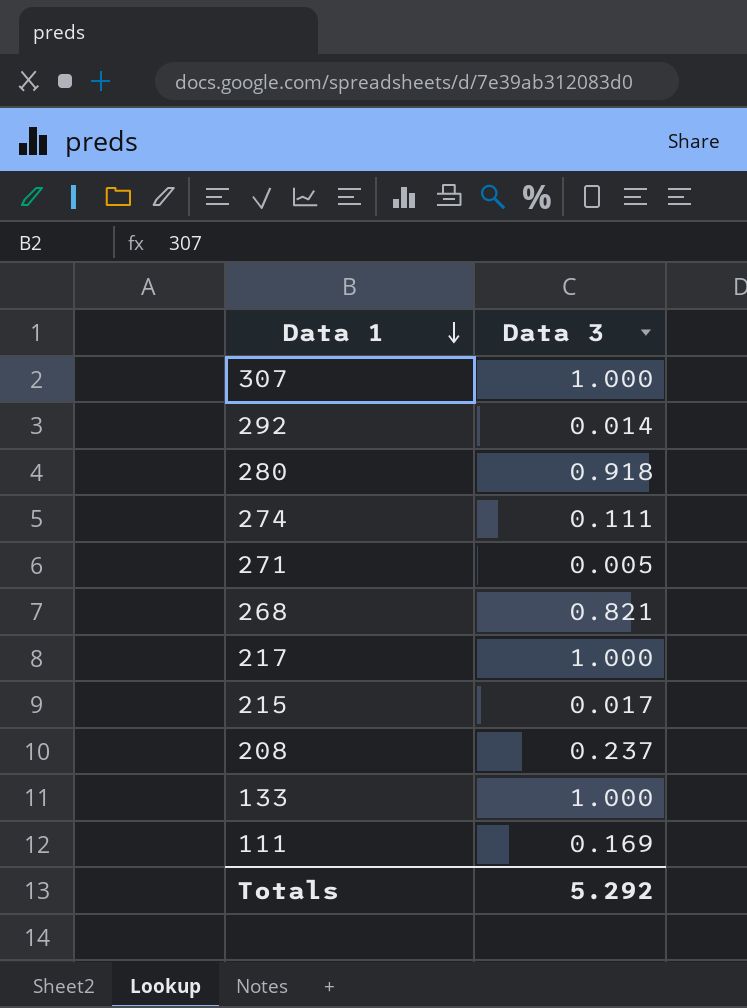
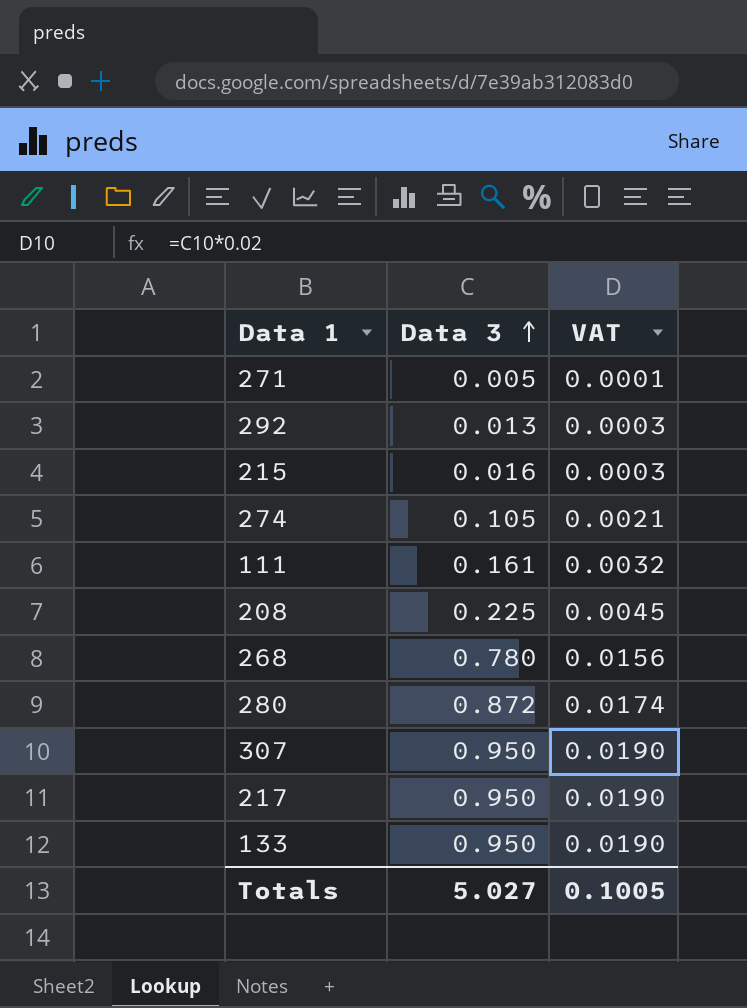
row order: Data 1 descending -> Data 3 ascending
column VAT | formula: none -> [Data 3] * 0.02
292 | Data 3: 0.014 -> 0.013
215 | Data 3: 0.017 -> 0.016
274 | Data 3: 0.111 -> 0.105
111 | Data 3: 0.169 -> 0.161
208 | Data 3: 0.237 -> 0.225
268 | Data 3: 0.821 -> 0.780
280 | Data 3: 0.918 -> 0.872
307 | Data 3: 1.000 -> 0.950
217 | Data 3: 1.000 -> 0.950
133 | Data 3: 1.000 -> 0.950
Totals | Data 3: 5.292 -> 5.027

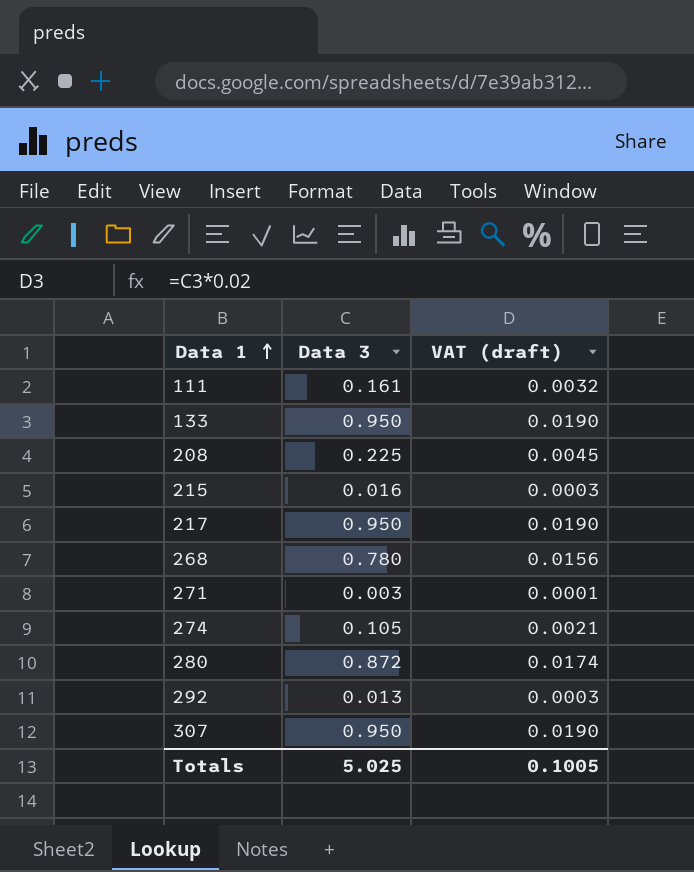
row order: Data 3 ascending -> Data 1 ascending
column name: VAT -> VAT (draft)
271 | Data 3: 0.005 -> 0.003
Totals | Data 3: 5.027 -> 5.025

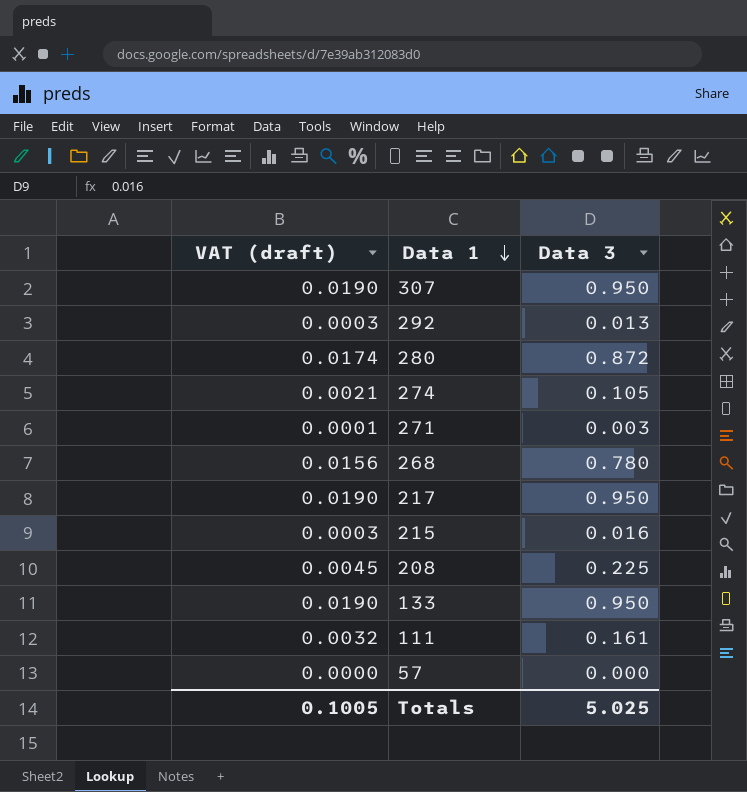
row order: Data 1 ascending -> Data 1 descending
column VAT (draft) | position: 3 -> 1
row 57: none -> 0.0000 | 0.000

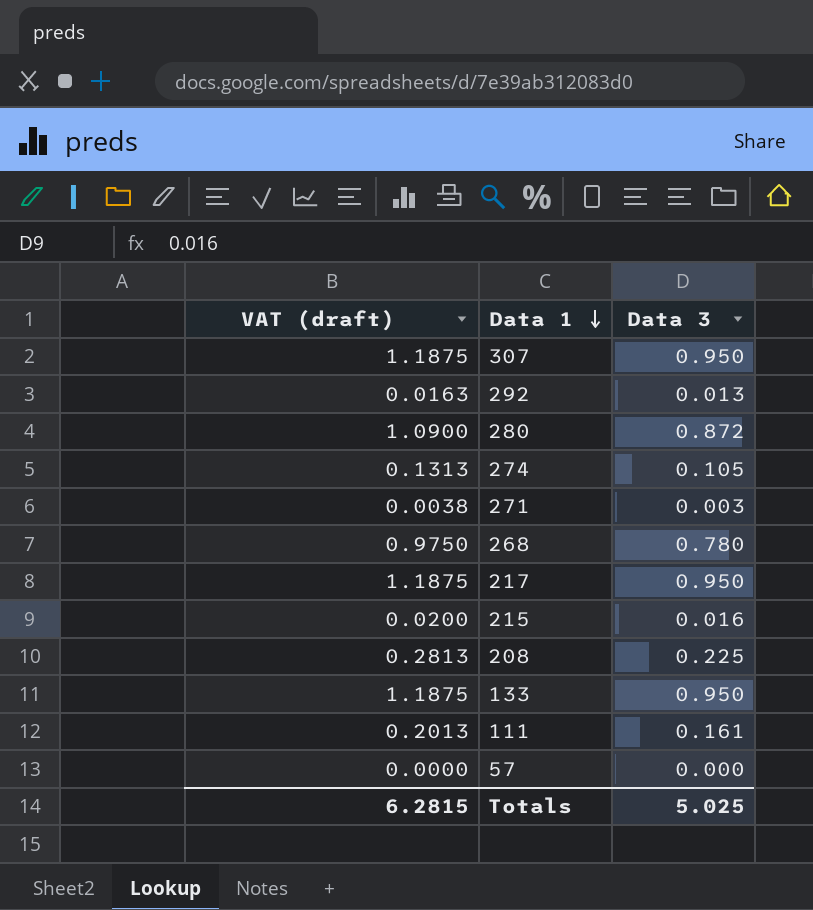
column VAT (draft) | formula: [Data 3] * 0.02 -> [Data 3] * 1.25
Totals | VAT (draft): 0.1005 -> 6.2815

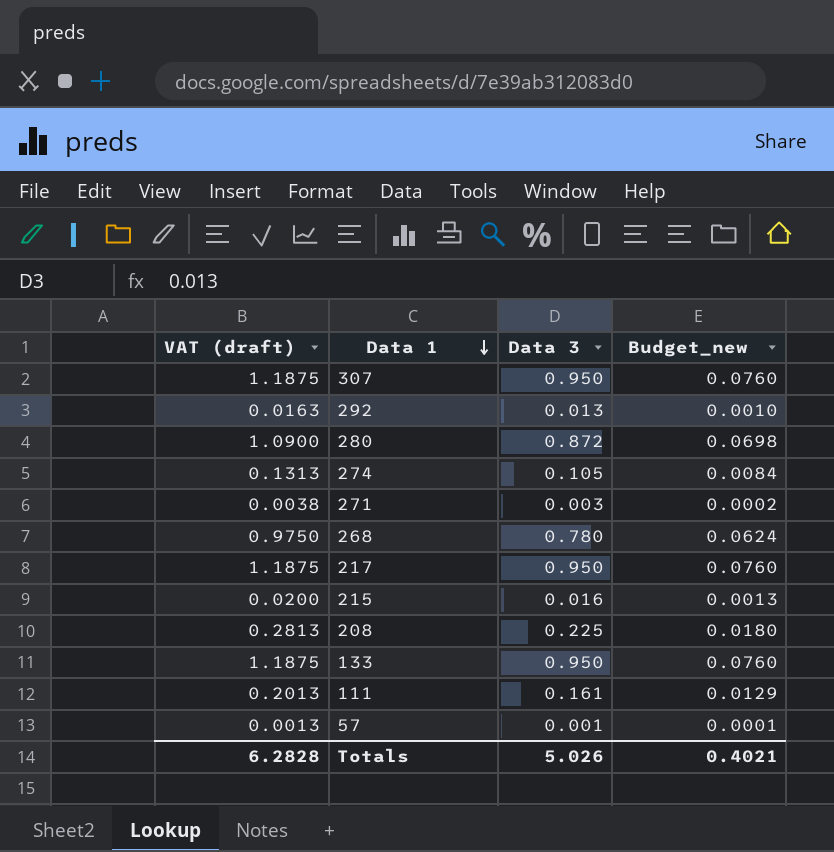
column Budget_new | formula: none -> [Data 3] * 0.08
57 | VAT (draft): 0.0000 -> 0.0013
57 | Data 3: 0.000 -> 0.001
Totals | VAT (draft): 6.2815 -> 6.2828
Totals | Data 3: 5.025 -> 5.026

